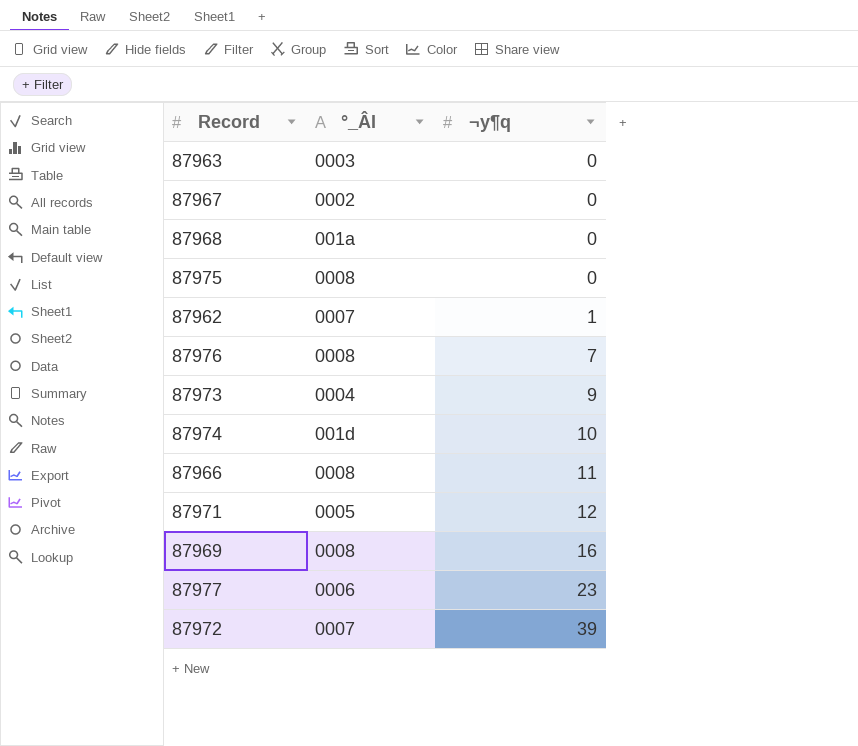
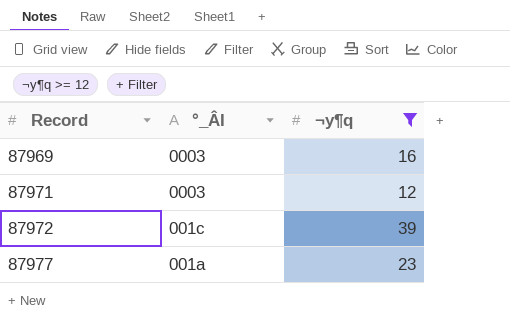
filter: none -> ¬y¶q >= 12
row order: ¬y¶q ascending -> Record ascending
87969 | °_ÂI: 0008 -> 0003
87971 | °_ÂI: 0005 -> 0003
87972 | °_ÂI: 0007 -> 001c
87977 | °_ÂI: 0006 -> 001a

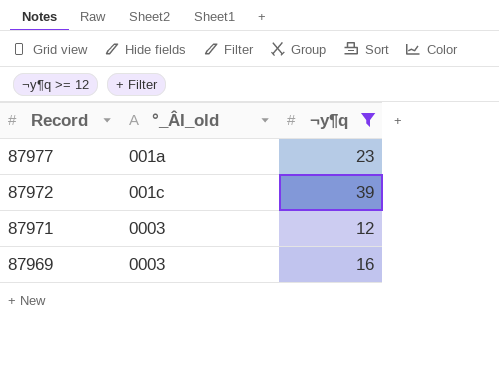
row order: Record ascending -> Record descending
column name: °_ÂI -> °_ÂI_old

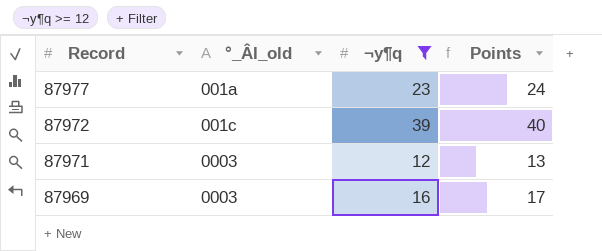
column Points | formula: none -> [¬y¶q] + 1

